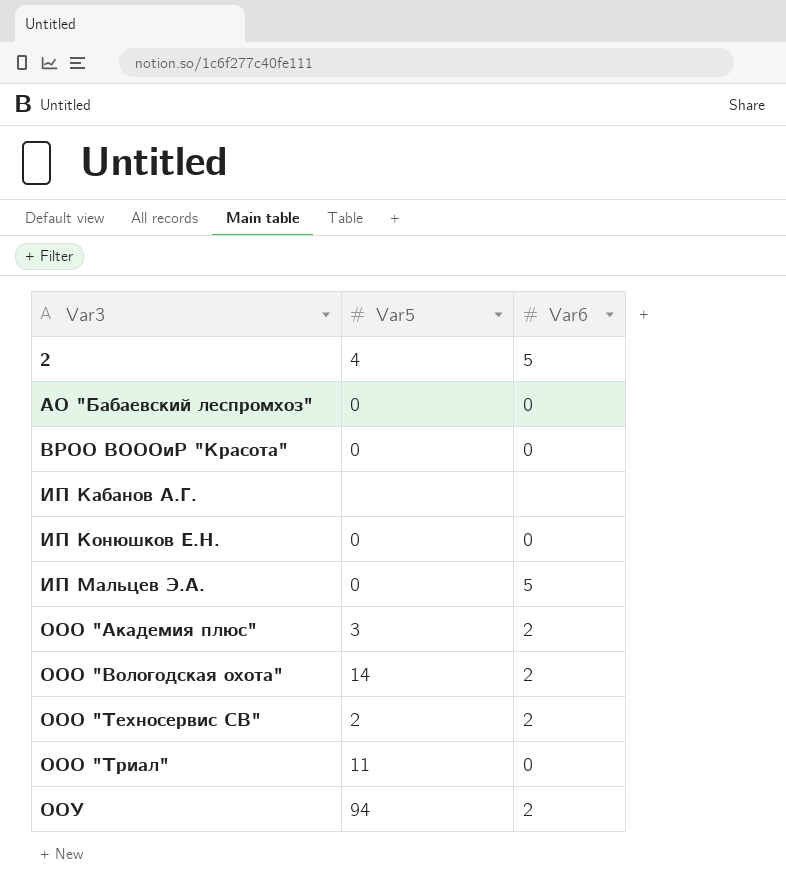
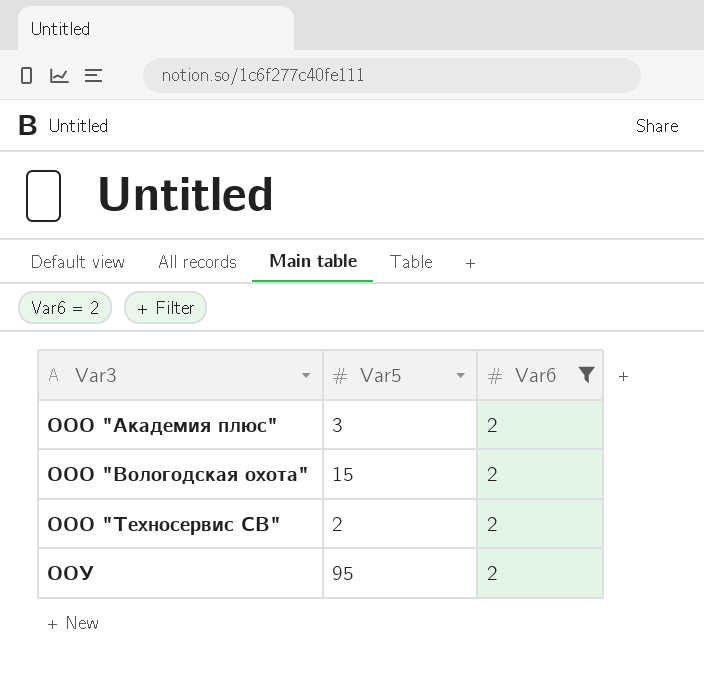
filter: none -> Var6 = 2
ООО "Вологодская охота" | Var5: 14 -> 15
ООУ | Var5: 94 -> 95

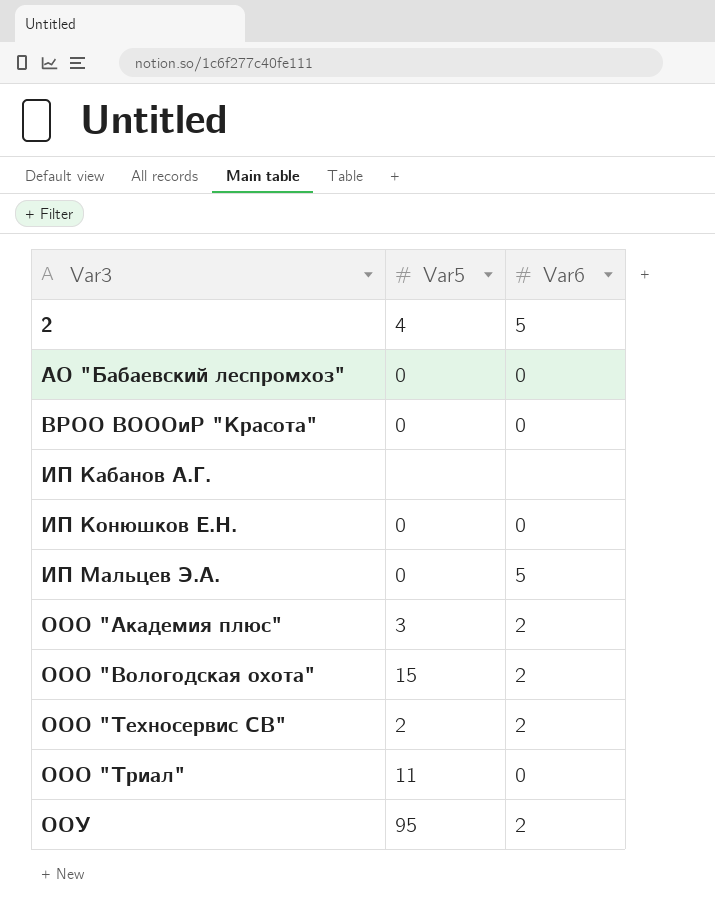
filter: Var6 = 2 -> none

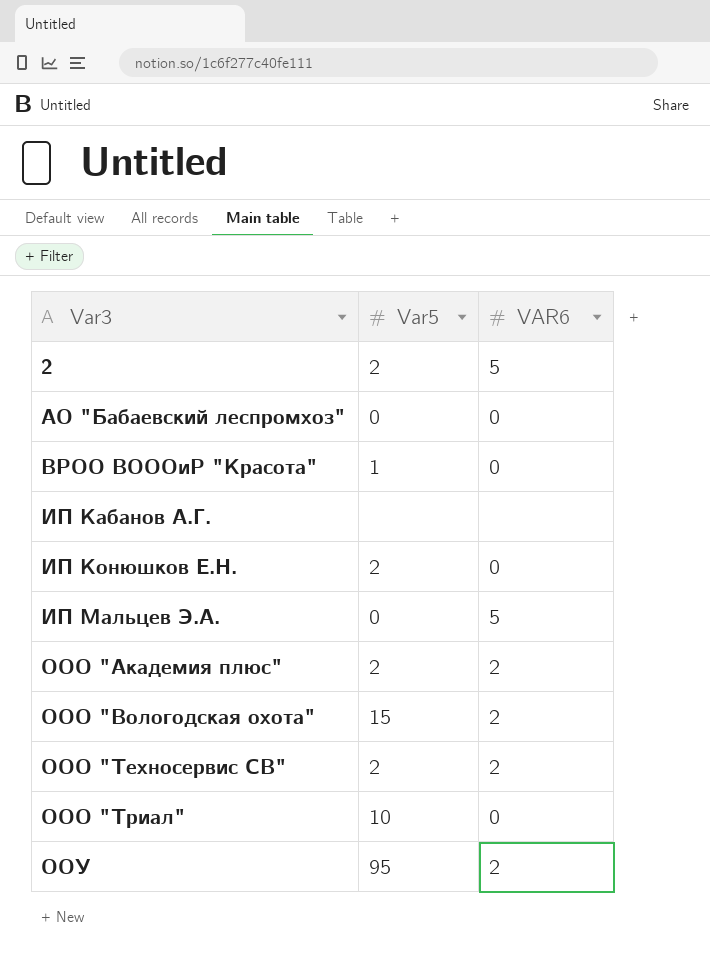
column name: Var6 -> VAR6
2 | Var5: 4 -> 2
ВРОО ВОООиР "Красота" | Var5: 0 -> 1
ИП Конюшков Е.Н. | Var5: 0 -> 2
ООО "Академия плюс" | Var5: 3 -> 2
ООО "Триал" | Var5: 11 -> 10

